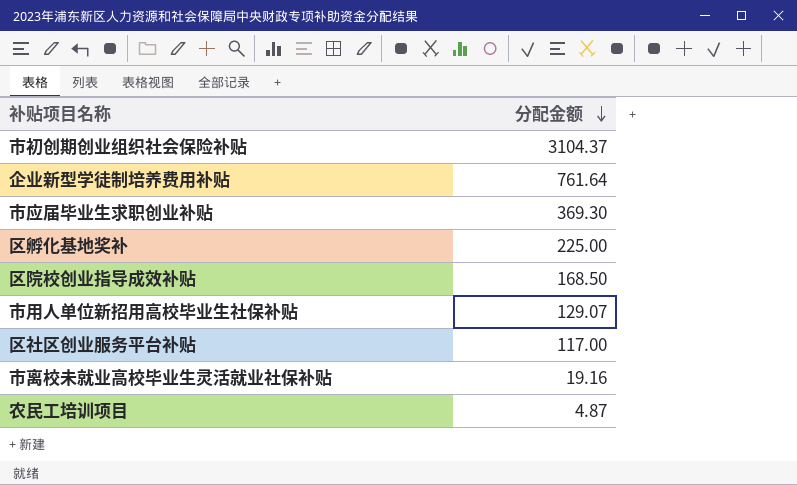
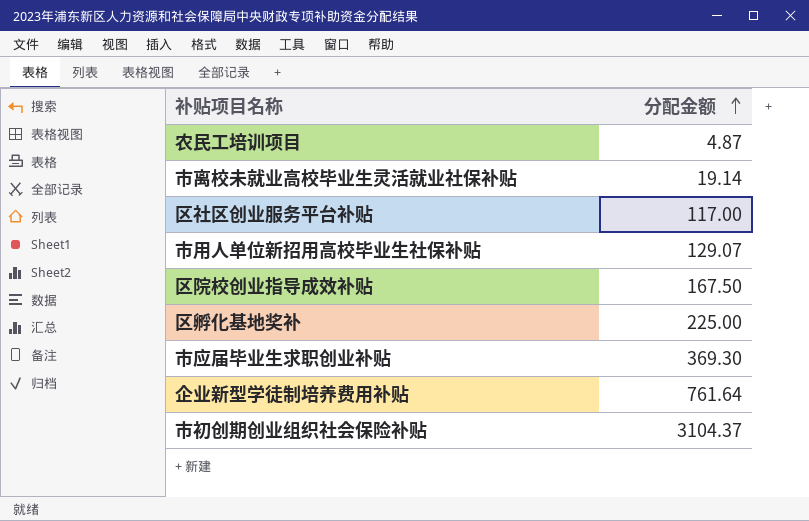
row order: 分配金额 descending -> 分配金额 ascending
市离校未就业高校毕业生灵活就业社保补贴 | 分配金额: 19.16 -> 19.14
区院校创业指导成效补贴 | 分配金额: 168.50 -> 167.50

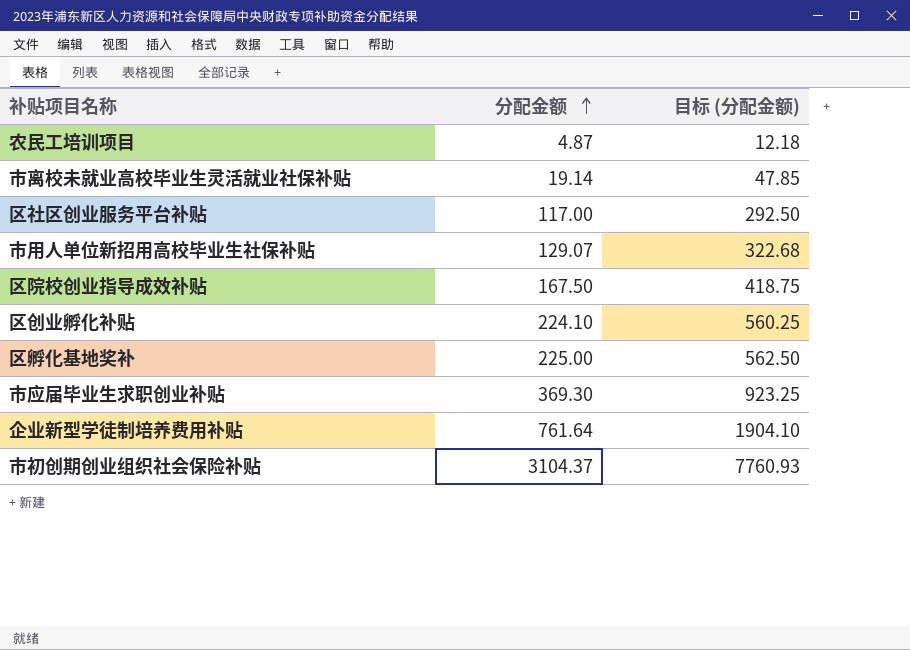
column 目标 (分配金额) | formula: none -> [分配金额] * 2.5
row 区创业孵化补贴: none -> 224.10 | 560.25

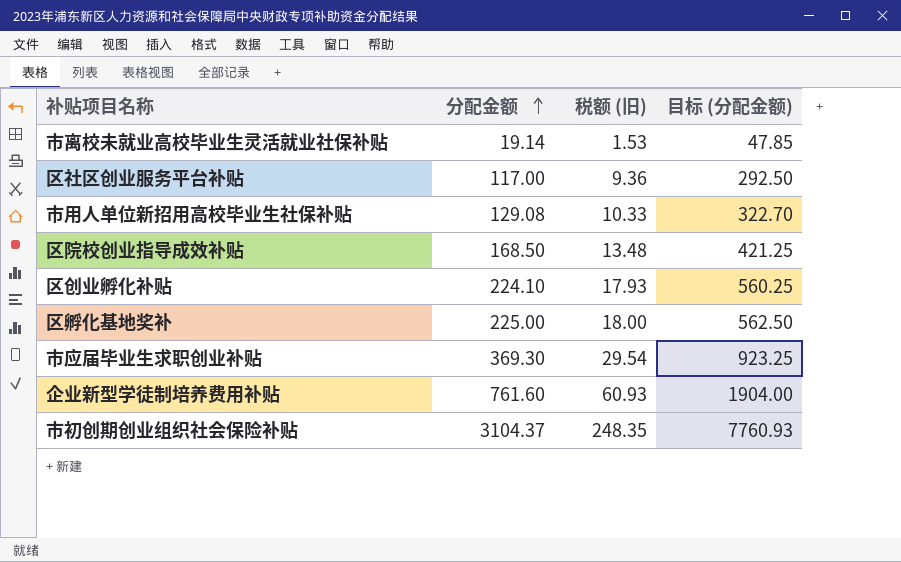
column 税额 (旧) | formula: none -> [分配金额] * 0.08
row 农民工培训项目: 4.87 | 12.18 -> none
市用人单位新招用高校毕业生社保补贴 | 分配金额: 129.07 -> 129.08
市用人单位新招用高校毕业生社保补贴 | 目标 (分配金额): 322.68 -> 322.70
区院校创业指导成效补贴 | 分配金额: 167.50 -> 168.50
区院校创业指导成效补贴 | 目标 (分配金额): 418.75 -> 421.25
企业新型学徒制培养费用补贴 | 分配金额: 761.64 -> 761.60
企业新型学徒制培养费用补贴 | 目标 (分配金额): 1904.10 -> 1904.00

